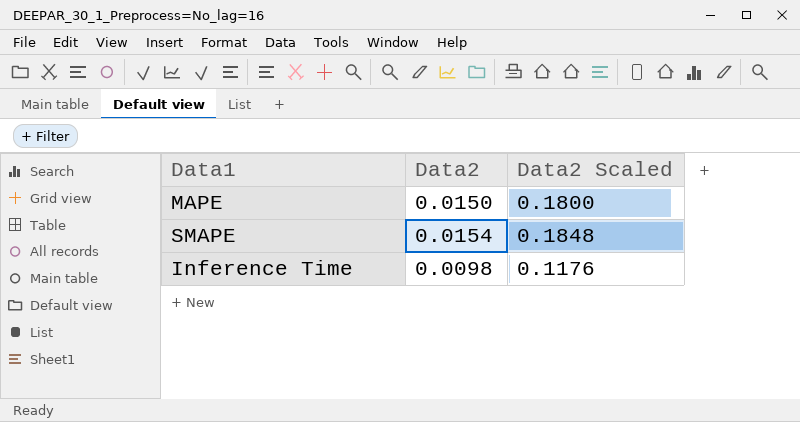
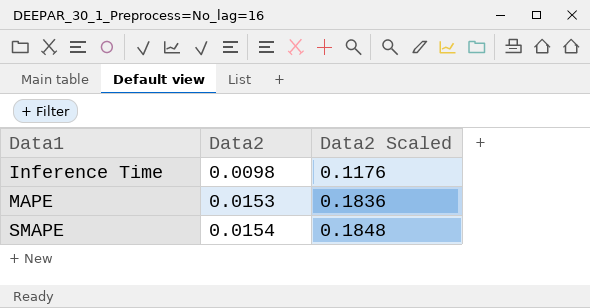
row order: none -> Data1 ascending
MAPE | Data2: 0.0150 -> 0.0153
MAPE | Data2 Scaled: 0.1800 -> 0.1836

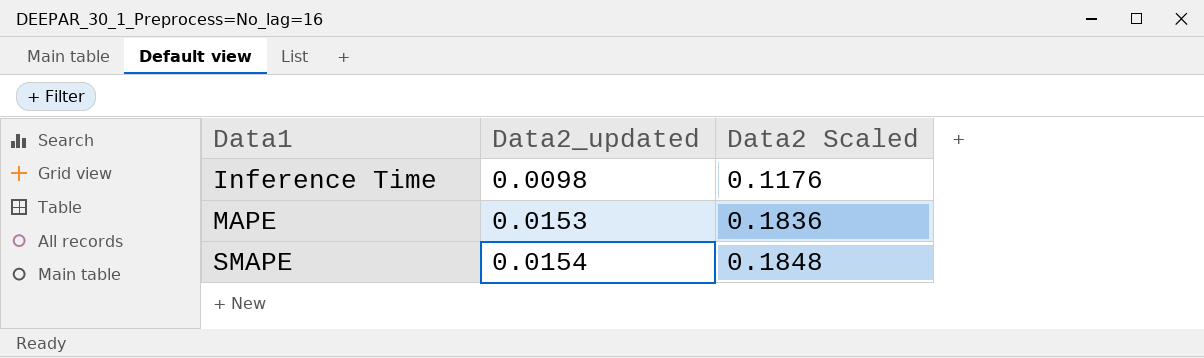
column name: Data2 -> Data2_updated

